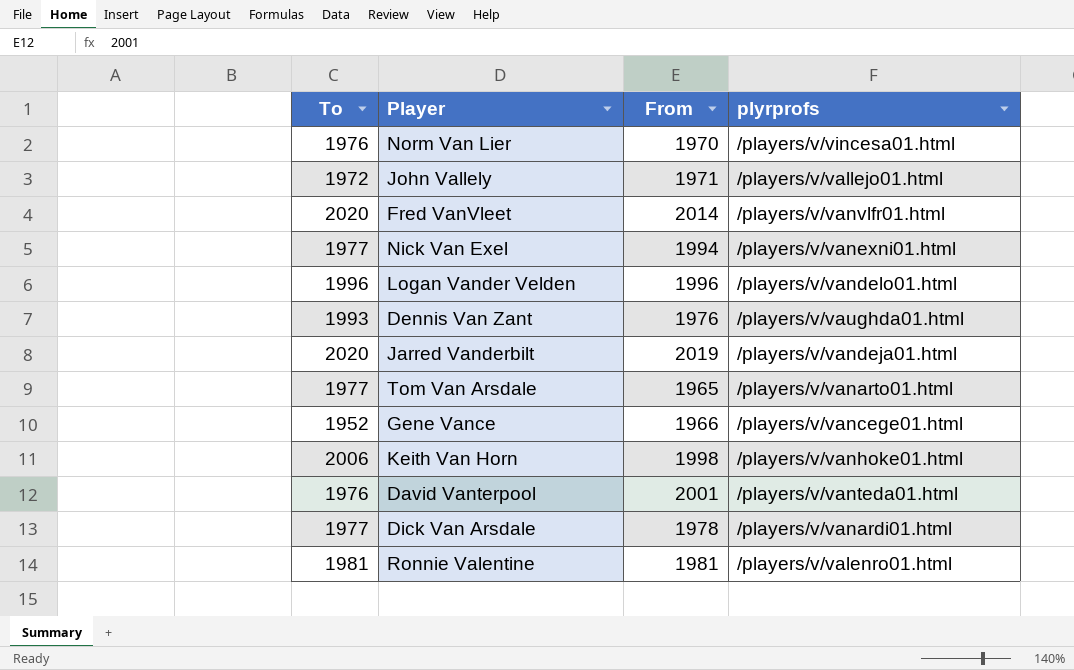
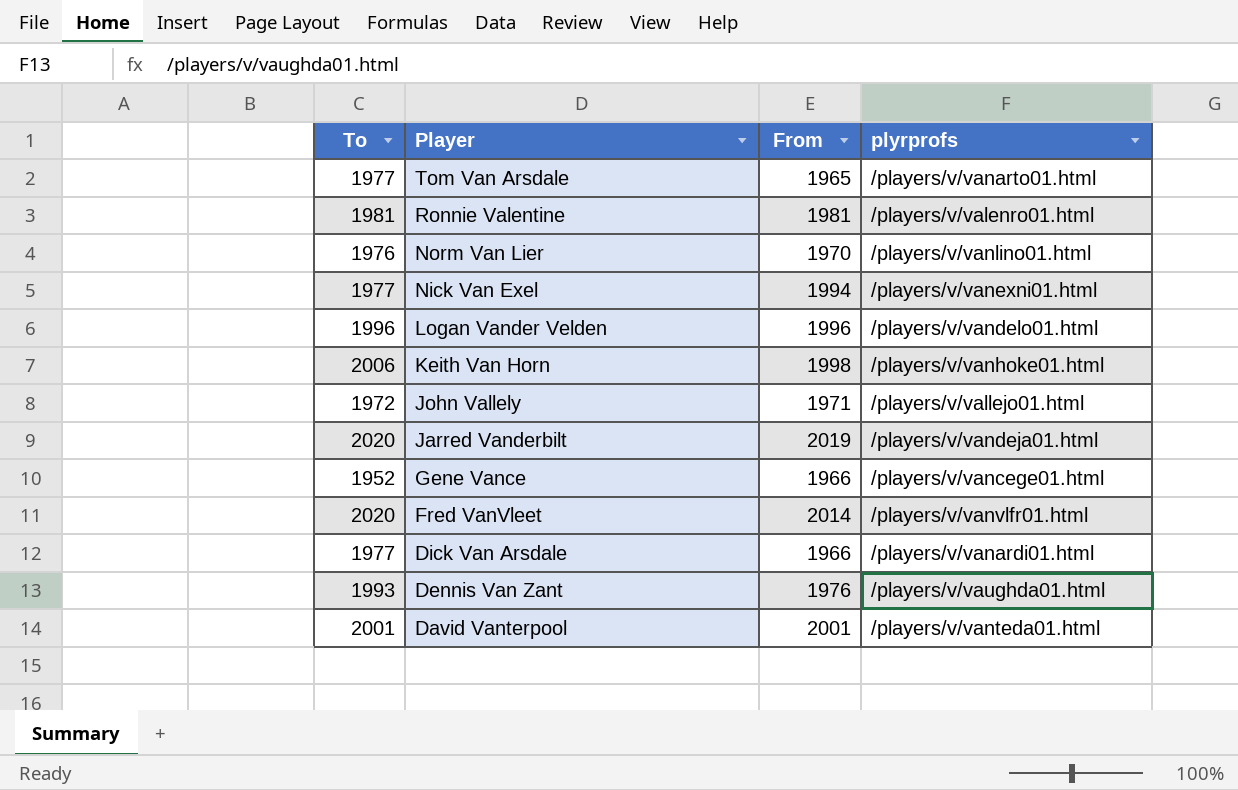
row order: none -> Player descending
Norm Van Lier | plyrprofs: /players/v/vincesa01.html -> /players/v/vanlino01.html
Dick Van Arsdale | From: 1978 -> 1966
David Vanterpool | To: 1976 -> 2001

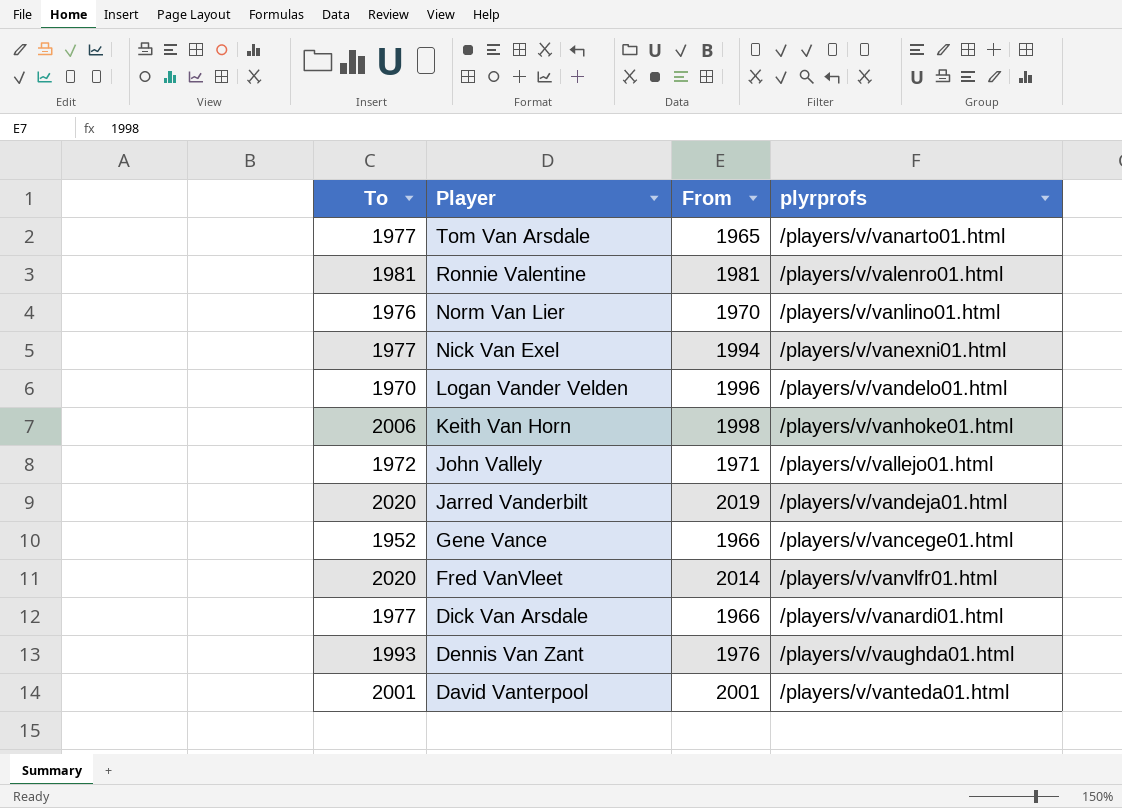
Logan Vander Velden | To: 1996 -> 1970

